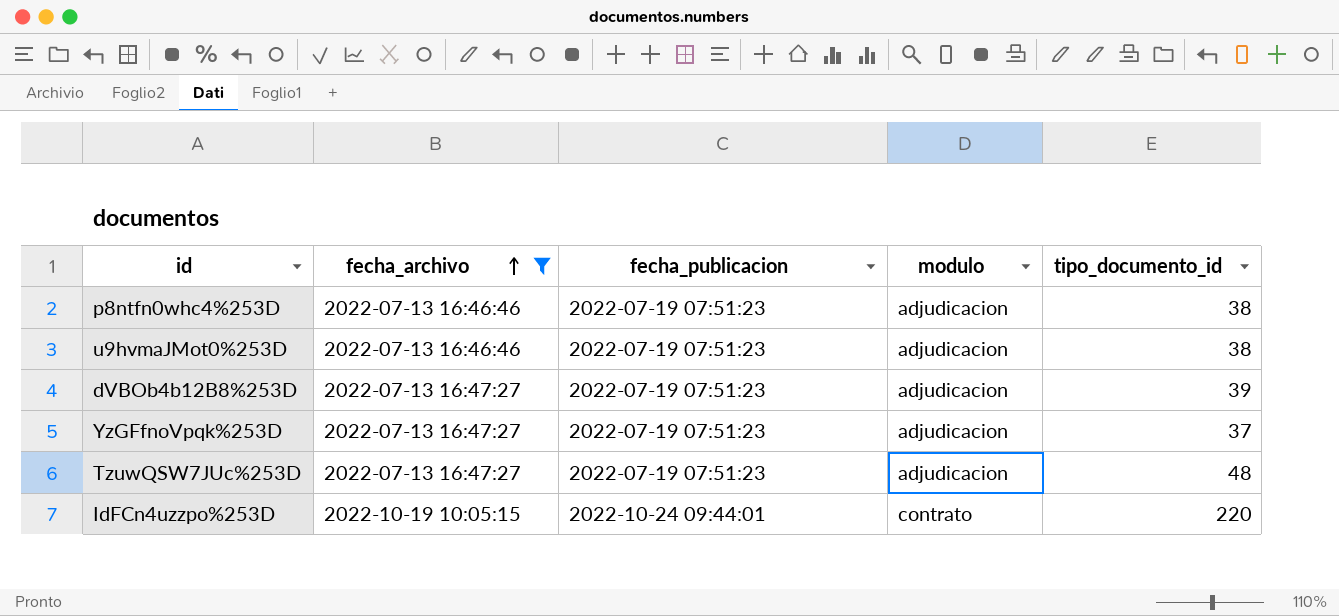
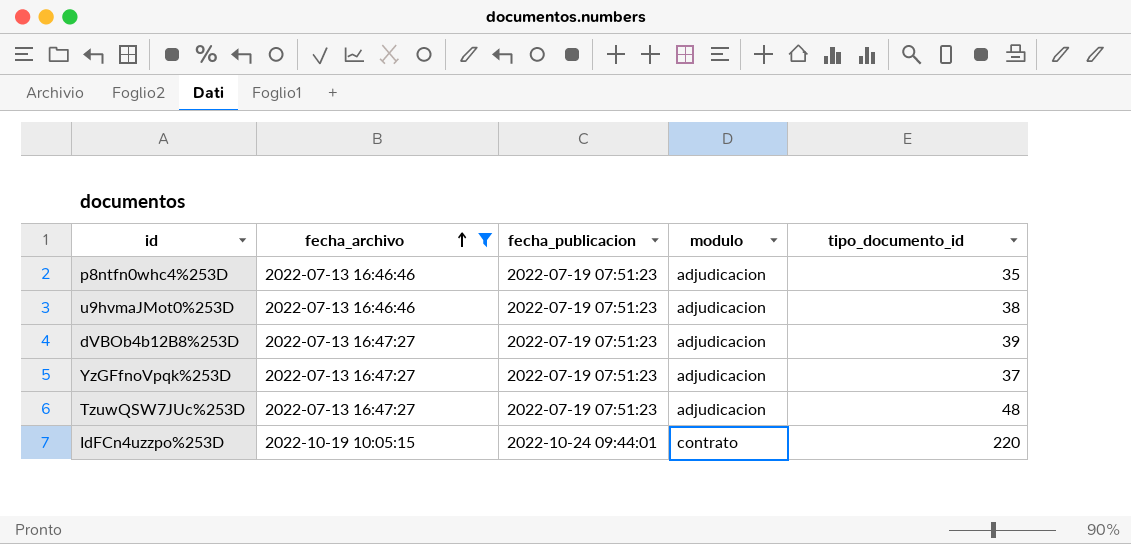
p8ntfn0whc4%253D | tipo_documento_id: 38 -> 35

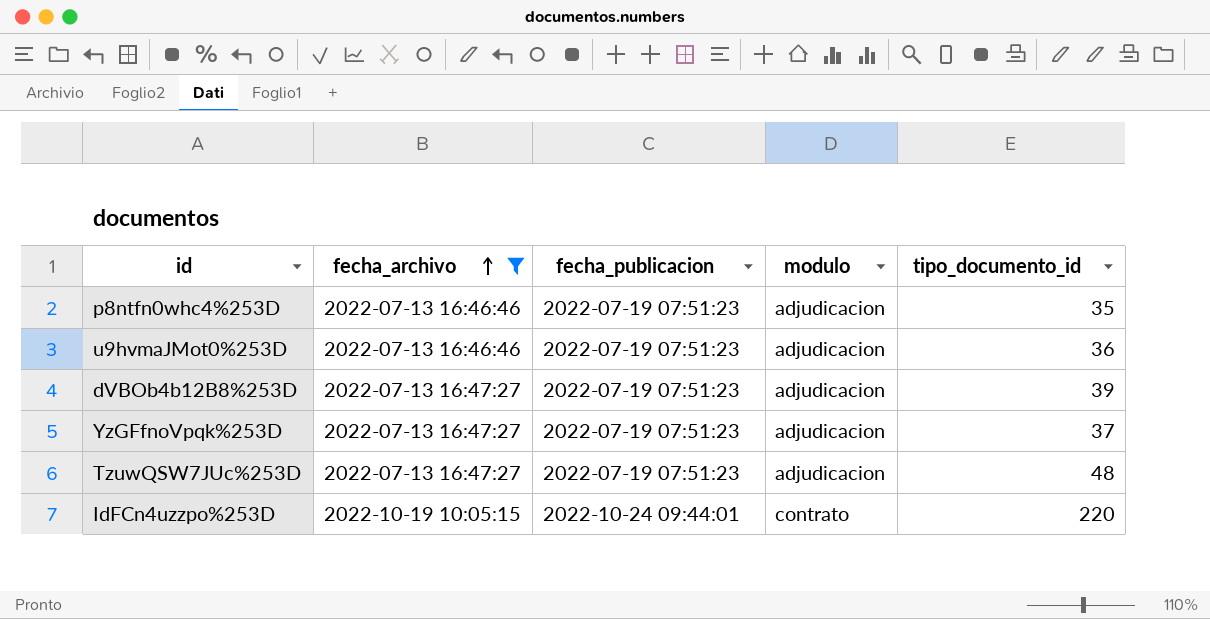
u9hvmaJMot0%253D | tipo_documento_id: 38 -> 36

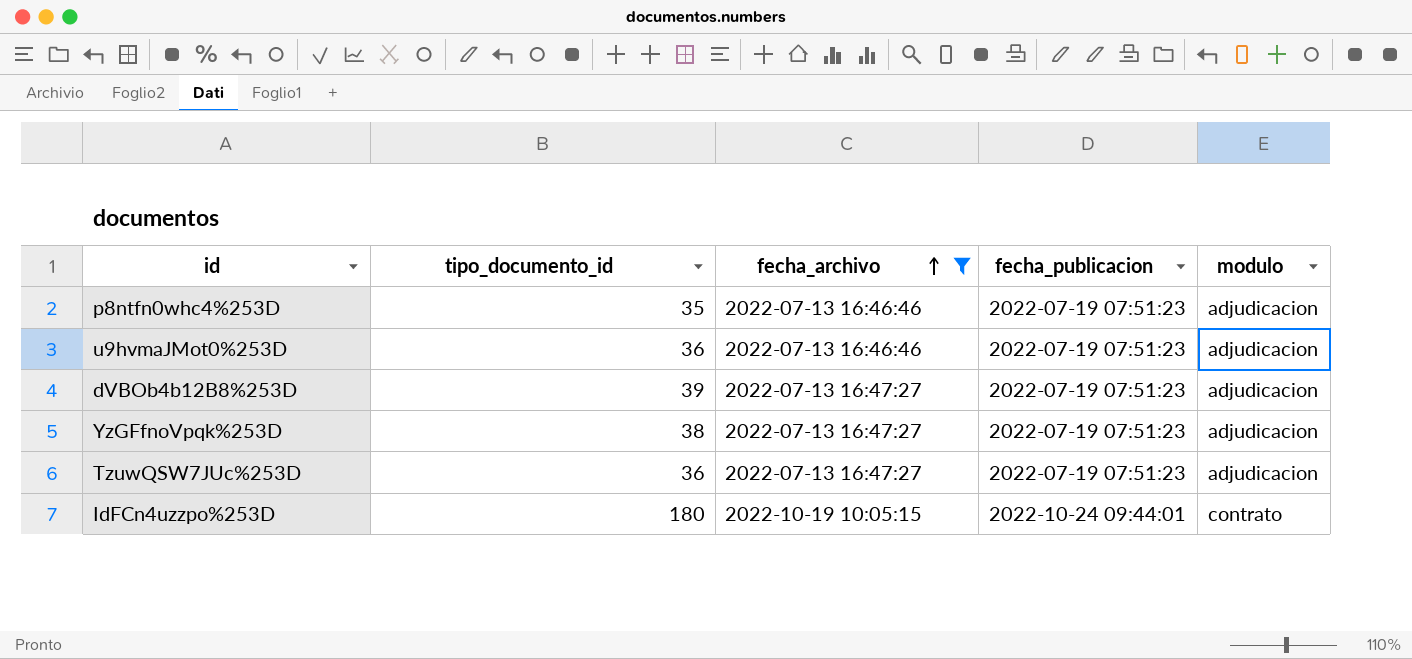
column tipo_documento_id | position: 5 -> 2
YzGFfnoVpqk%253D | tipo_documento_id: 37 -> 38
TzuwQSW7JUc%253D | tipo_documento_id: 48 -> 36
IdFCn4uzzpo%253D | tipo_documento_id: 220 -> 180

